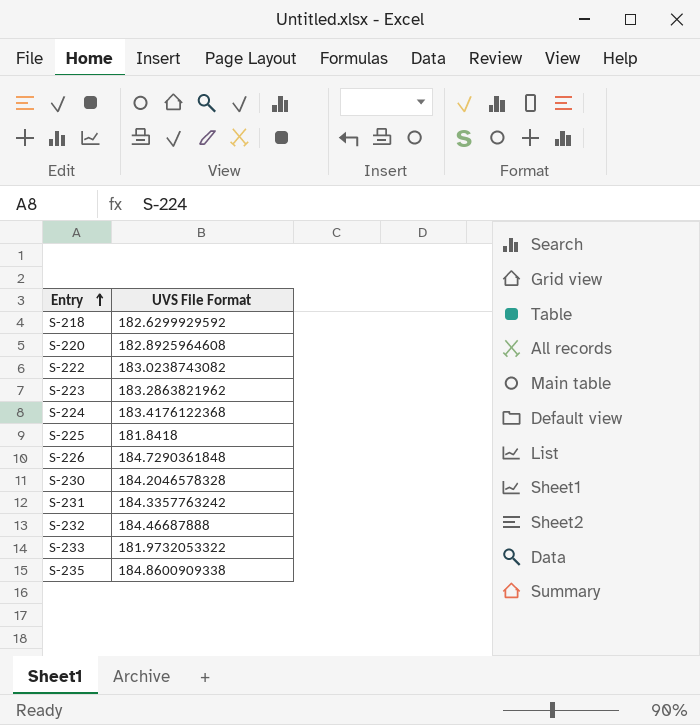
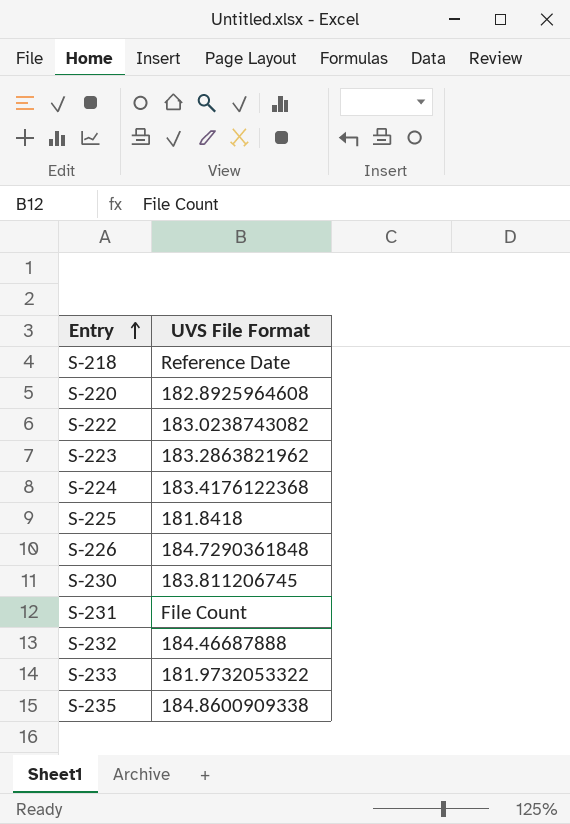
S-218 | UVS File Format: 182.6299929592 -> Reference Date
S-230 | UVS File Format: 184.2046578328 -> 183.811206745
S-231 | UVS File Format: 184.3357763242 -> File Count

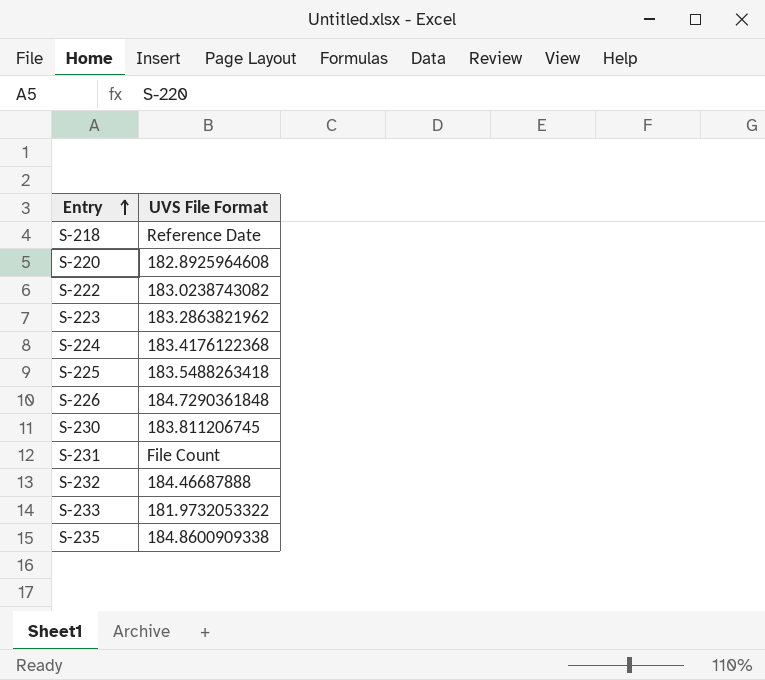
S-225 | UVS File Format: 181.8418 -> 183.5488263418

